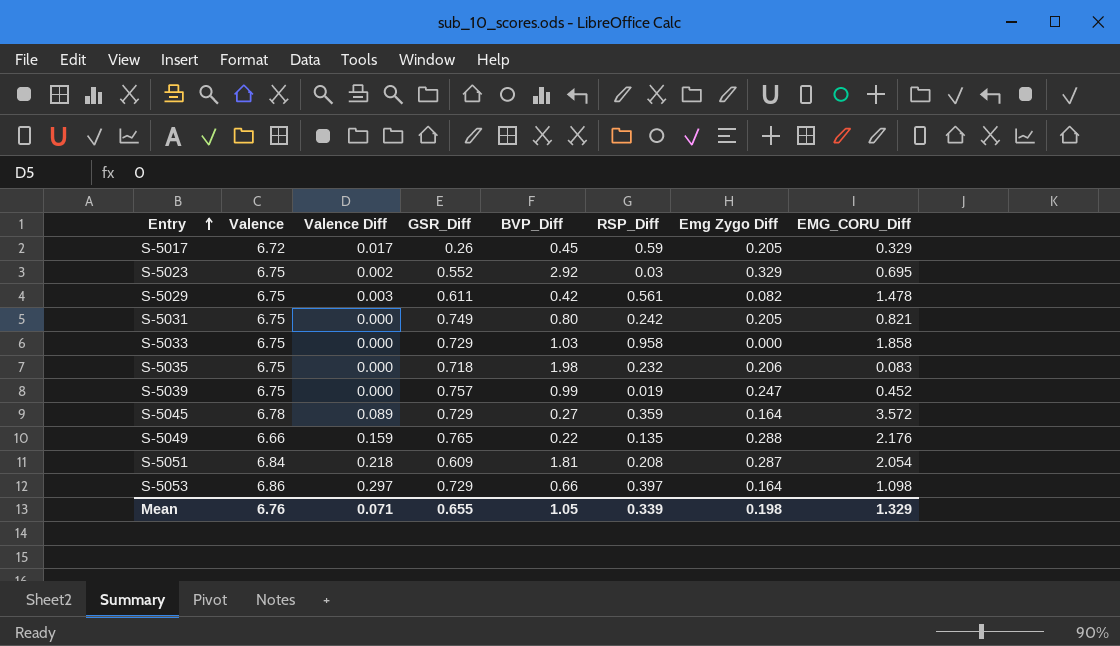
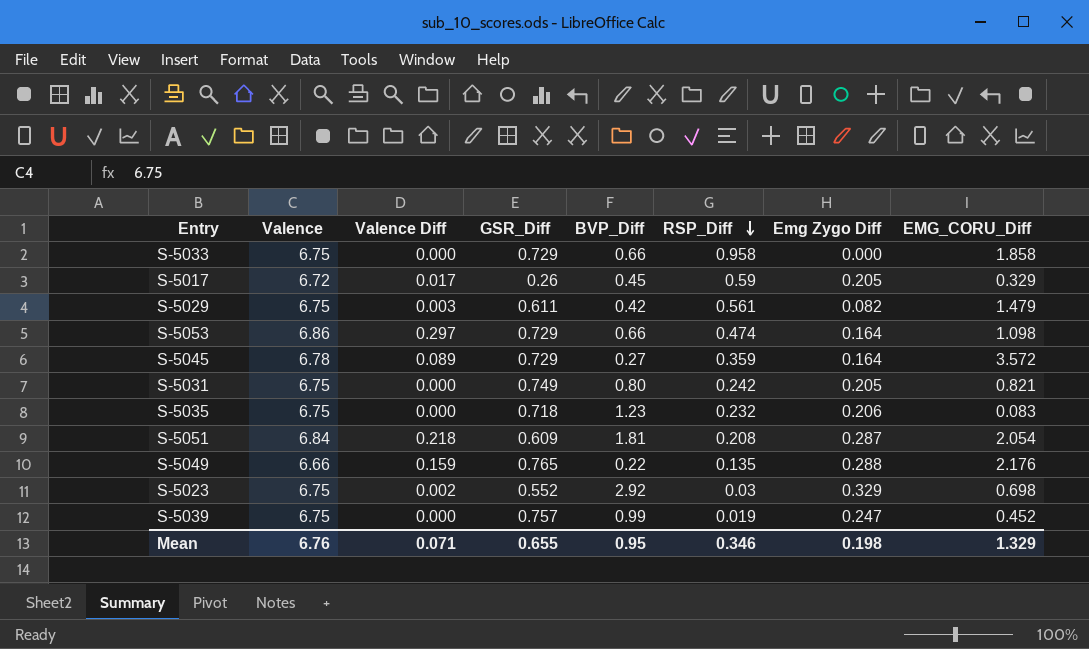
row order: Entry ascending -> RSP_Diff descending
S-5033 | BVP_Diff: 1.03 -> 0.66
S-5029 | EMG_CORU_Diff: 1.478 -> 1.479
S-5053 | RSP_Diff: 0.397 -> 0.474
S-5035 | BVP_Diff: 1.98 -> 1.23
S-5023 | EMG_CORU_Diff: 0.695 -> 0.698
Mean | BVP_Diff: 1.05 -> 0.95
Mean | RSP_Diff: 0.339 -> 0.346

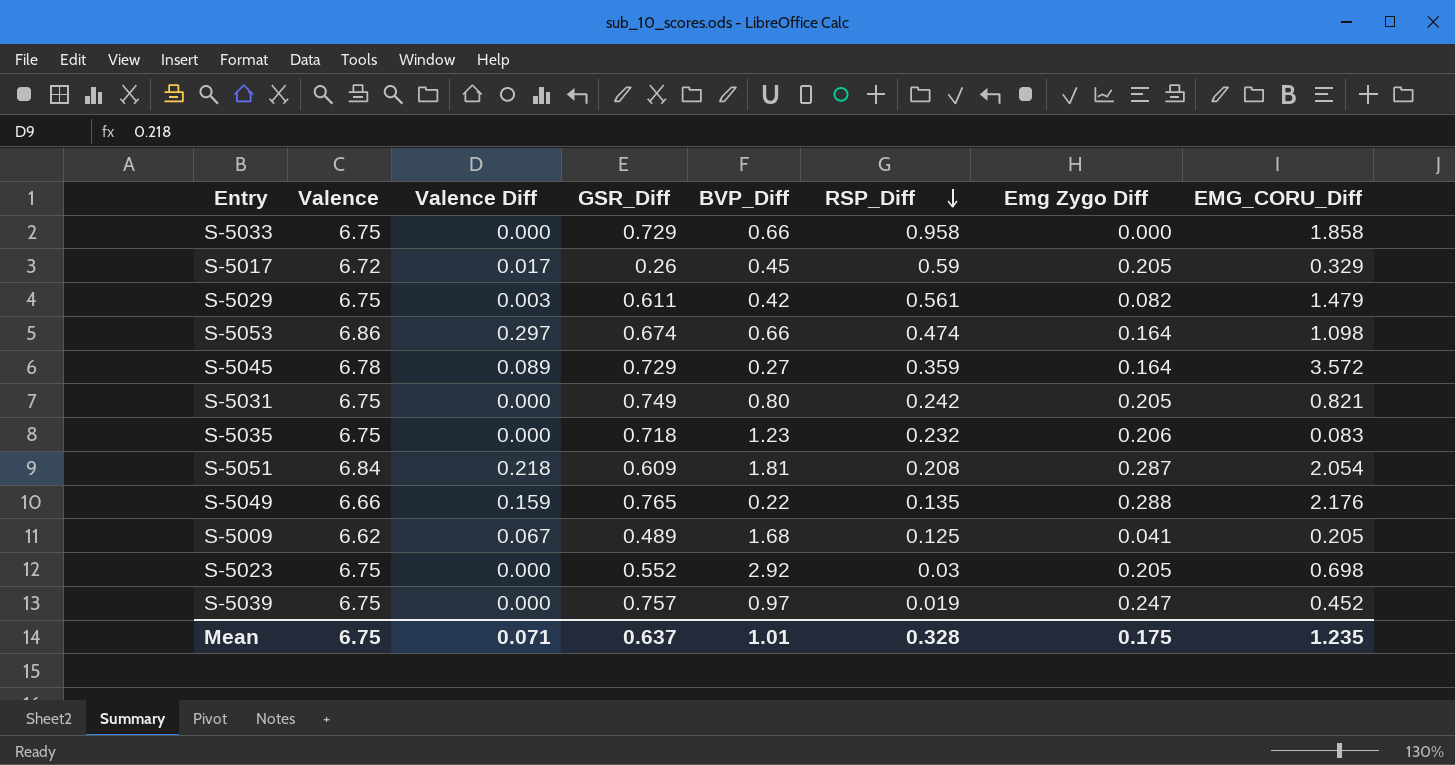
S-5053 | GSR_Diff: 0.729 -> 0.674
row S-5009: none -> 6.62 | 0.067 | 0.489 | 1.68 | 0.125 | 0.041 | 0.205
S-5023 | Valence Diff: 0.002 -> 0.000
S-5023 | Emg Zygo Diff: 0.329 -> 0.205
S-5039 | BVP_Diff: 0.99 -> 0.97
Mean | Valence: 6.76 -> 6.75
Mean | GSR_Diff: 0.655 -> 0.637
Mean | BVP_Diff: 0.95 -> 1.01
Mean | RSP_Diff: 0.346 -> 0.328
Mean | Emg Zygo Diff: 0.198 -> 0.175
Mean | EMG_CORU_Diff: 1.329 -> 1.235

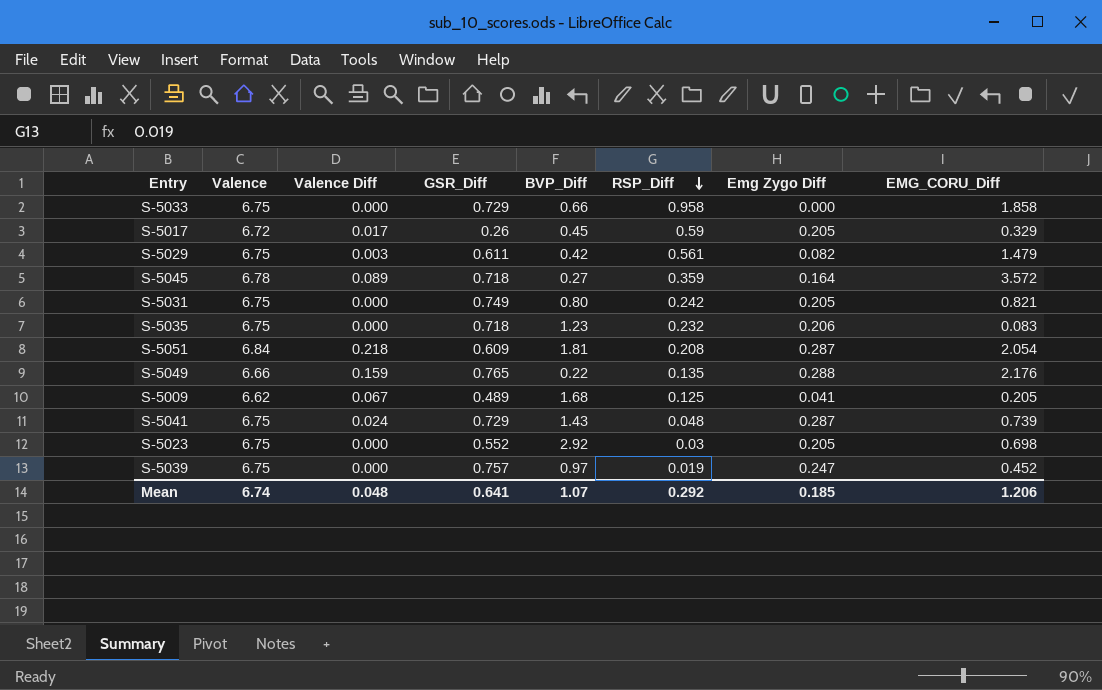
row S-5053: 6.86 | 0.297 | 0.674 | 0.66 | 0.474 | 0.164 | 1.098 -> none
S-5045 | GSR_Diff: 0.729 -> 0.718
row S-5041: none -> 6.75 | 0.024 | 0.729 | 1.43 | 0.048 | 0.287 | 0.739
Mean | Valence: 6.75 -> 6.74
Mean | Valence Diff: 0.071 -> 0.048
Mean | GSR_Diff: 0.637 -> 0.641
Mean | BVP_Diff: 1.01 -> 1.07
Mean | RSP_Diff: 0.328 -> 0.292
Mean | Emg Zygo Diff: 0.175 -> 0.185
Mean | EMG_CORU_Diff: 1.235 -> 1.206

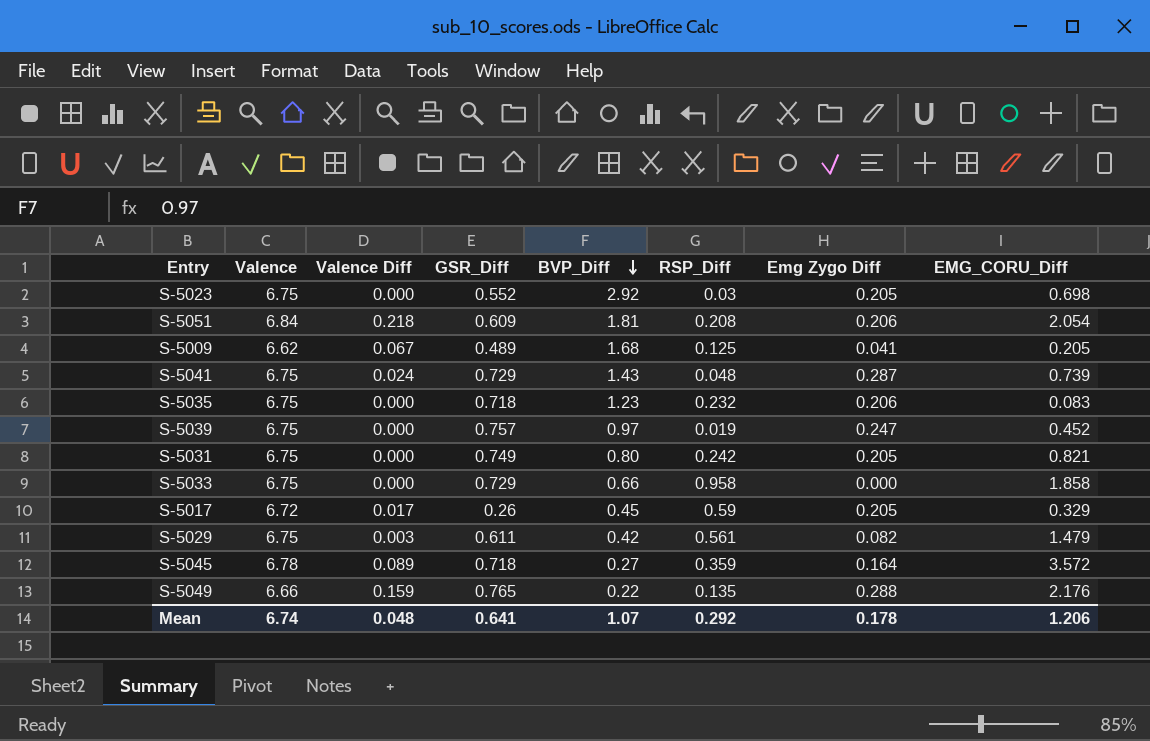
row order: RSP_Diff descending -> BVP_Diff descending
S-5051 | Emg Zygo Diff: 0.287 -> 0.206
Mean | Emg Zygo Diff: 0.185 -> 0.178

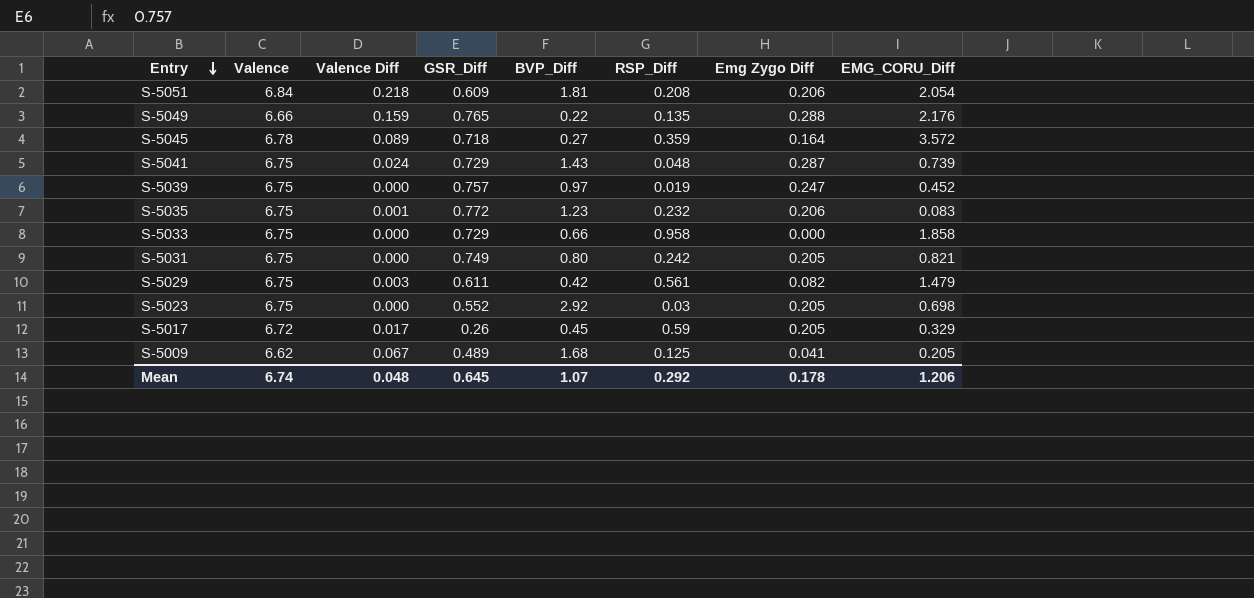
row order: BVP_Diff descending -> Entry descending
S-5035 | Valence Diff: 0.000 -> 0.001
S-5035 | GSR_Diff: 0.718 -> 0.772
Mean | GSR_Diff: 0.641 -> 0.645

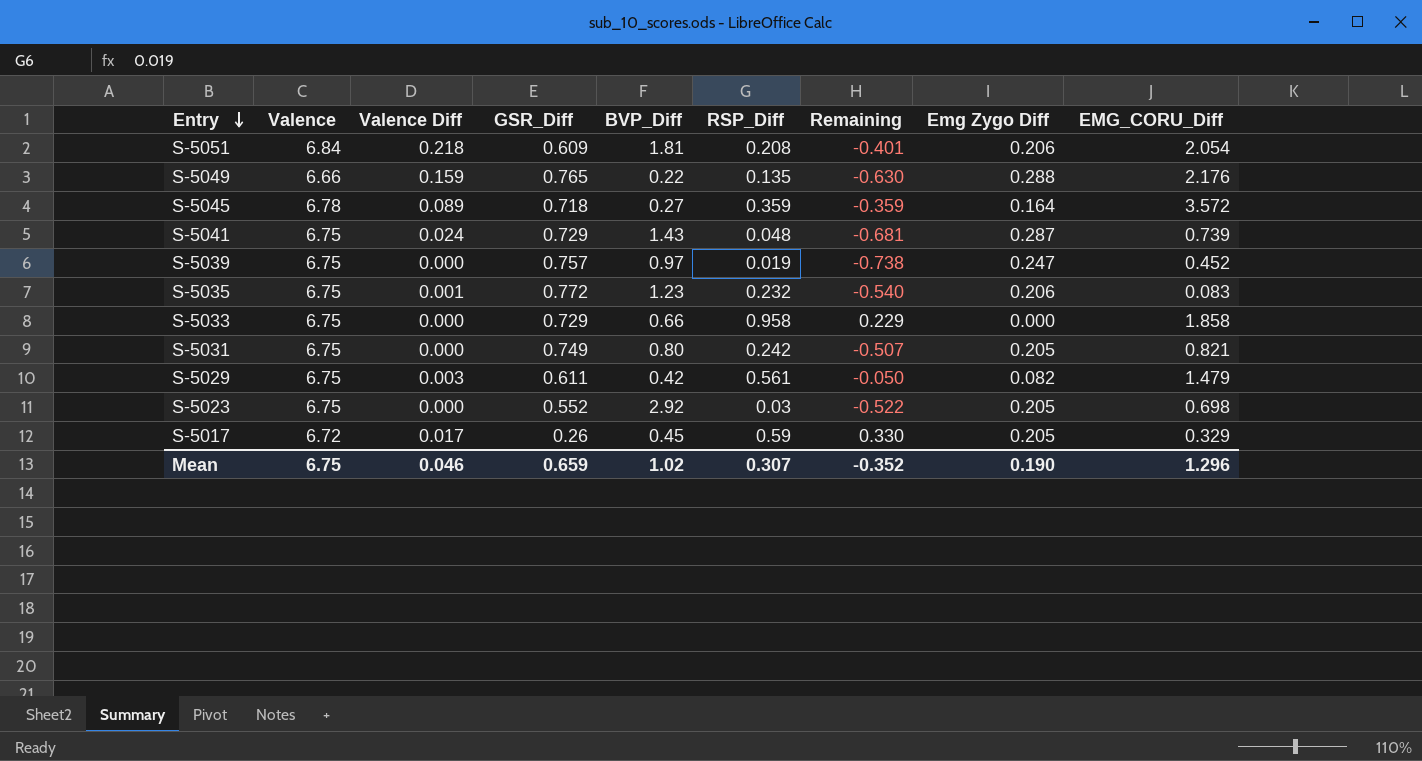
column Remaining | formula: none -> [RSP_Diff] - [GSR_Diff]
row S-5009: 6.62 | 0.067 | 0.489 | 1.68 | 0.125 | 0.041 | 0.205 -> none
Mean | Valence: 6.74 -> 6.75
Mean | Valence Diff: 0.048 -> 0.046
Mean | GSR_Diff: 0.645 -> 0.659
Mean | BVP_Diff: 1.07 -> 1.02
Mean | RSP_Diff: 0.292 -> 0.307
Mean | Emg Zygo Diff: 0.178 -> 0.190
Mean | EMG_CORU_Diff: 1.206 -> 1.296

